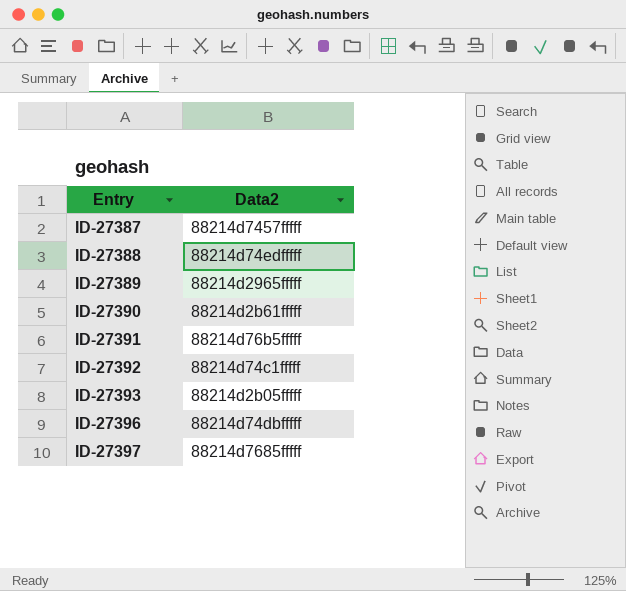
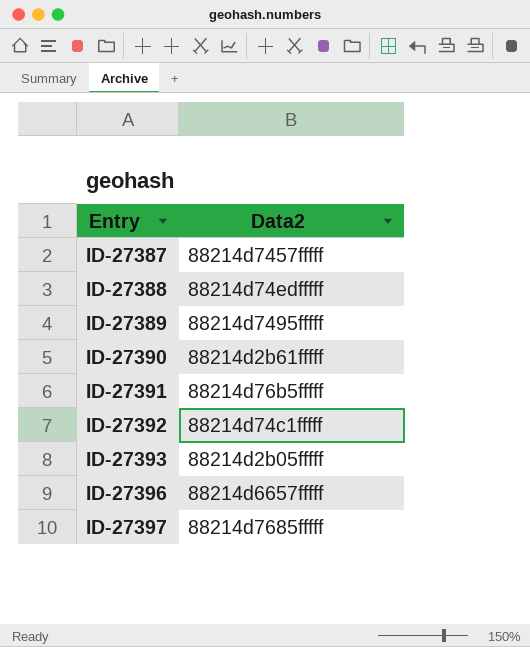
ID-27389 | Data2: 88214d2965fffff -> 88214d7495fffff
ID-27396 | Data2: 88214d74dbfffff -> 88214d6657fffff

